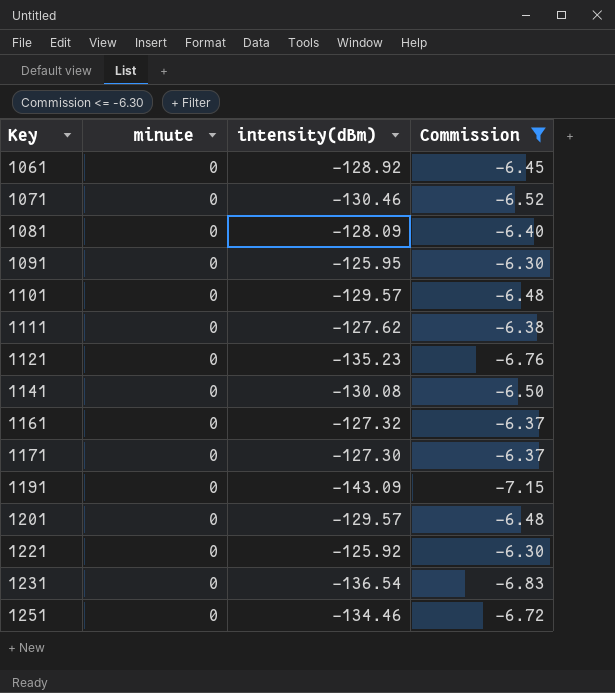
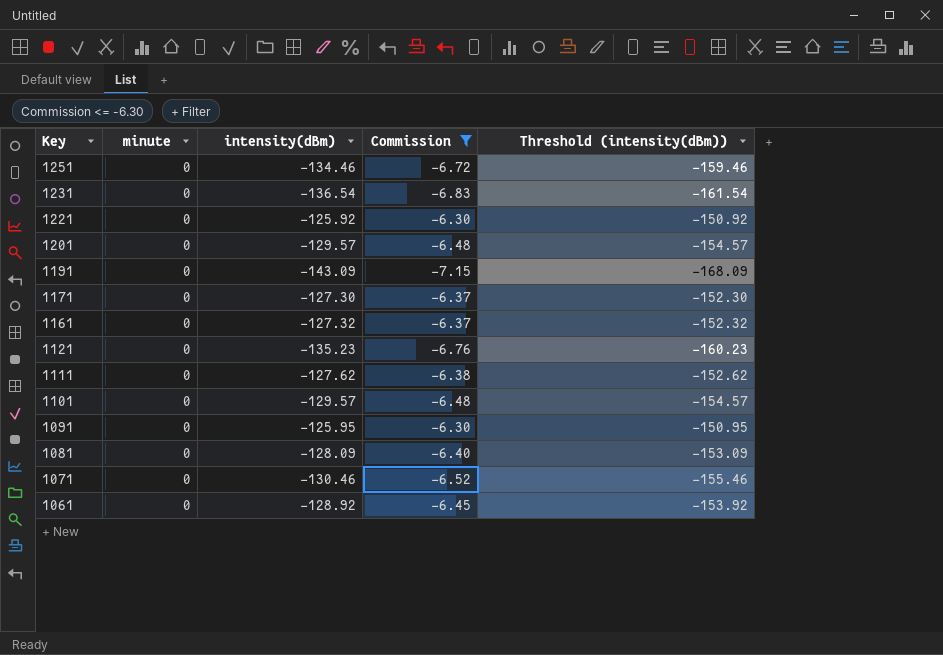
row order: Key ascending -> Key descending
column Threshold (intensity(dBm)) | formula: none -> [intensity(dBm)] - 25
row 1141: 0 | -130.08 | -6.50 -> none

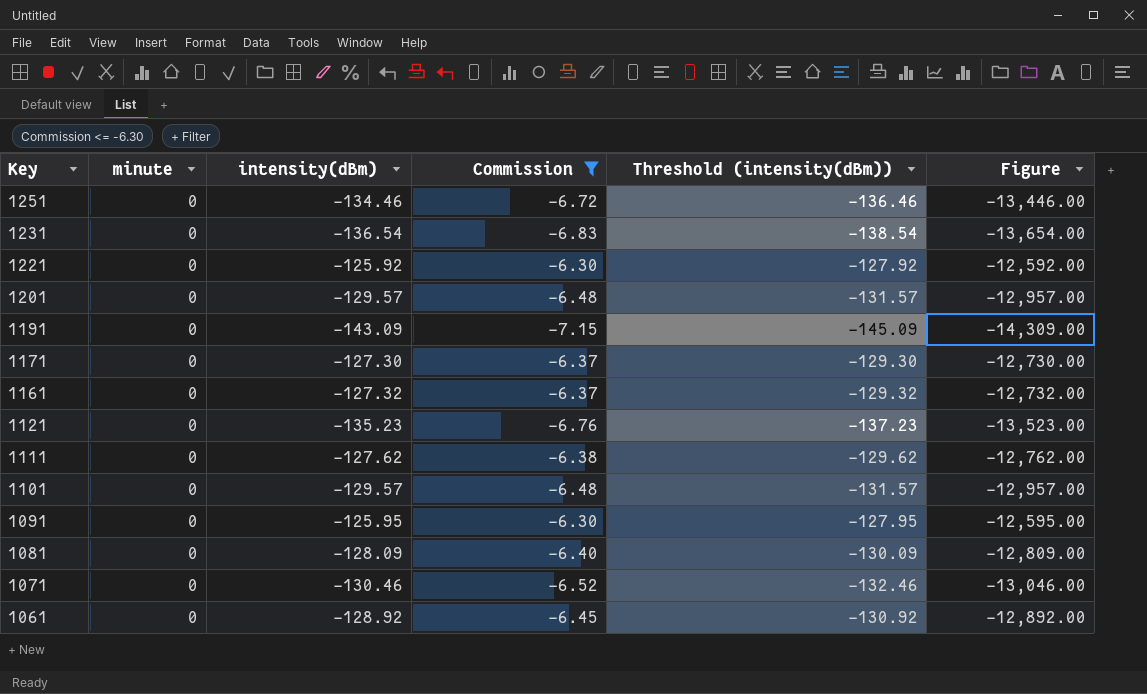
column Threshold (intensity(dBm)) | formula: [intensity(dBm)] - 25 -> [intensity(dBm)] - 2
column Figure | formula: none -> [intensity(dBm)] * 100

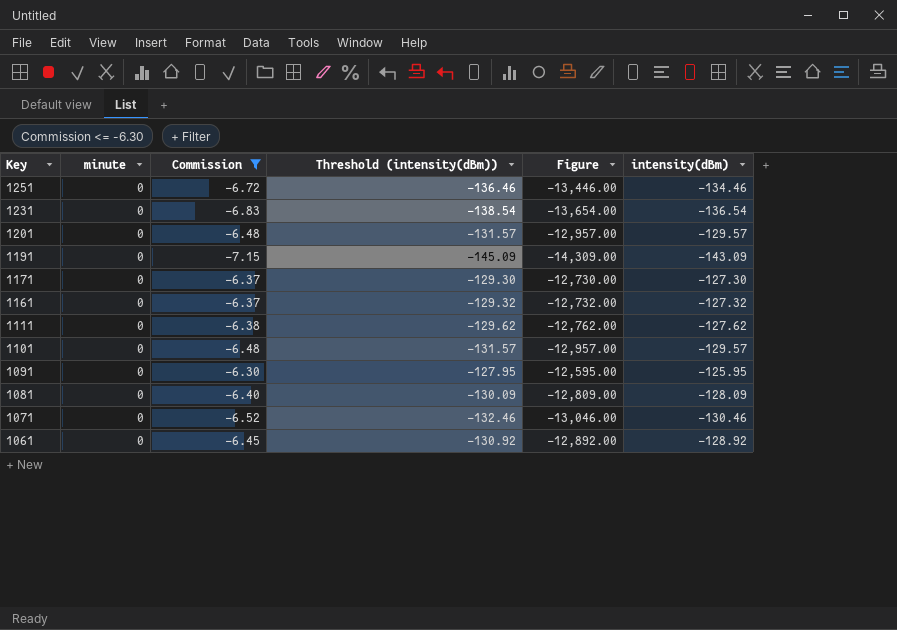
column intensity(dBm) | position: 3 -> 6
row 1221: 0 | -125.92 | -6.30 | -127.92 | -12,592.00 -> none
row 1121: 0 | -135.23 | -6.76 | -137.23 | -13,523.00 -> none

